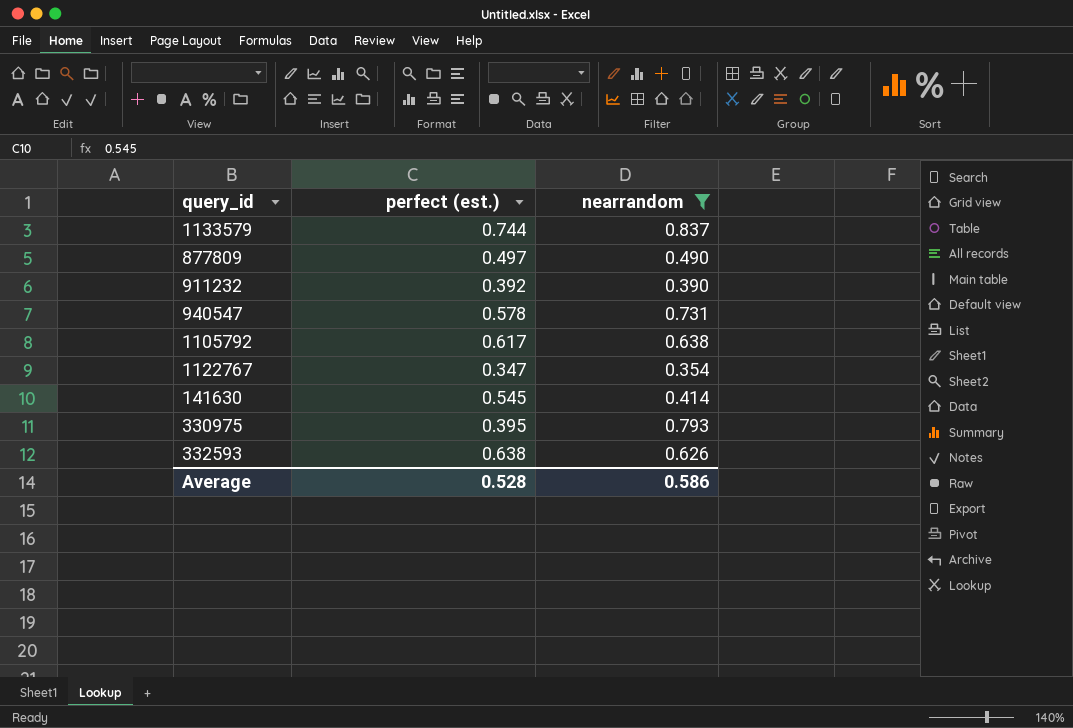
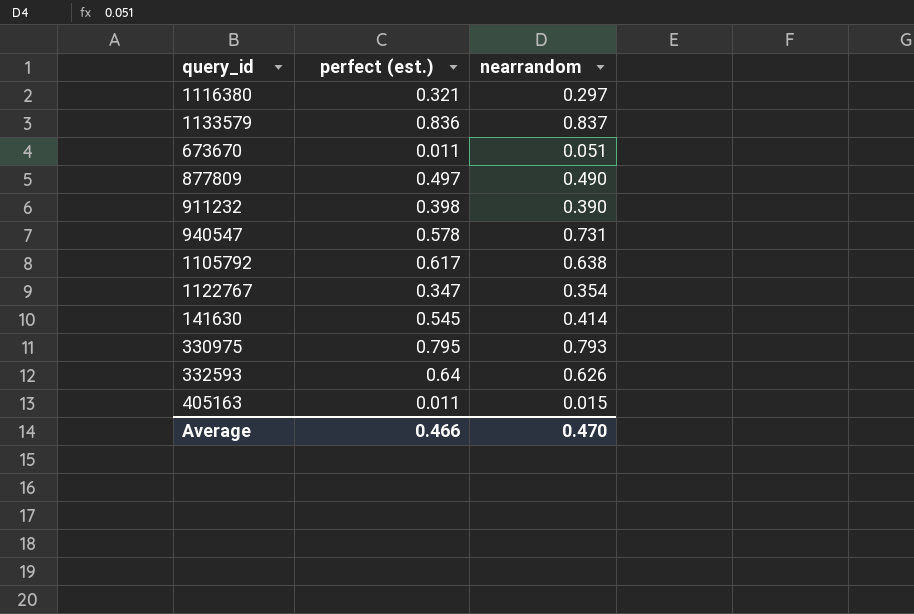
filter: nearrandom >= 0.354 -> none
1133579 | perfect (est.): 0.744 -> 0.836
911232 | perfect (est.): 0.392 -> 0.398
330975 | perfect (est.): 0.395 -> 0.795
332593 | perfect (est.): 0.638 -> 0.64
Average | perfect (est.): 0.528 -> 0.466
Average | nearrandom: 0.586 -> 0.470

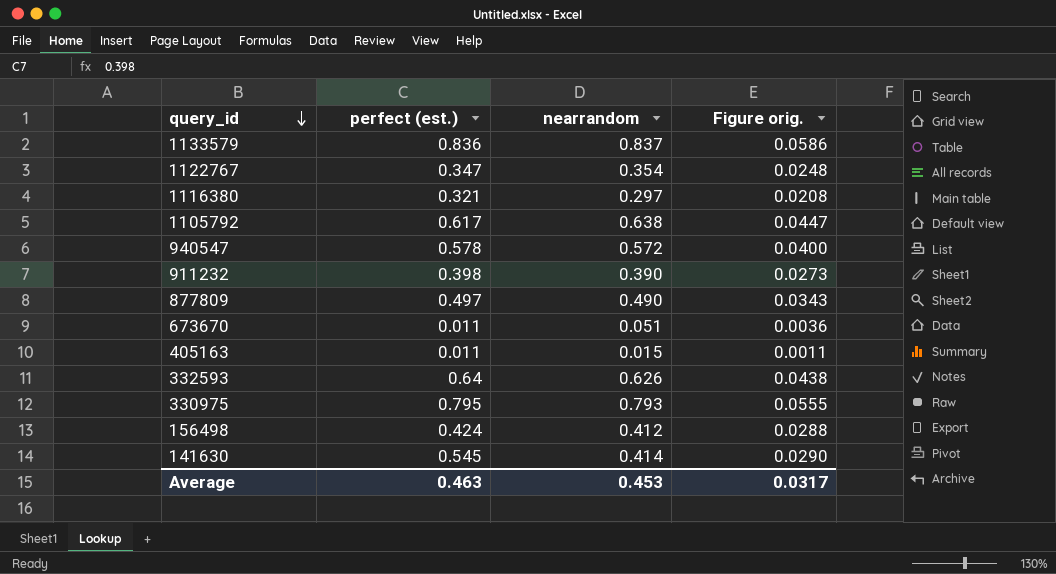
row order: none -> query_id descending
column Figure orig. | formula: none -> [nearrandom] * 0.07
940547 | nearrandom: 0.731 -> 0.572
row 156498: none -> 0.424 | 0.412 | 0.0288
Average | perfect (est.): 0.466 -> 0.463
Average | nearrandom: 0.470 -> 0.453

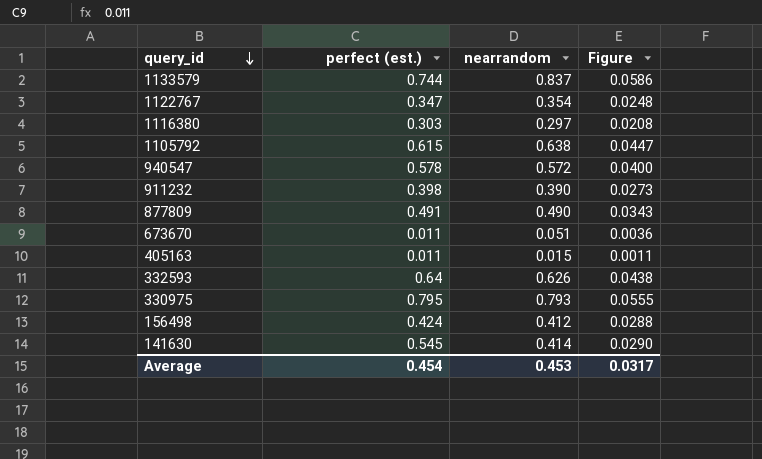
column name: Figure orig. -> Figure
1133579 | perfect (est.): 0.836 -> 0.744
1116380 | perfect (est.): 0.321 -> 0.303
1105792 | perfect (est.): 0.617 -> 0.615
877809 | perfect (est.): 0.497 -> 0.491
Average | perfect (est.): 0.463 -> 0.454

